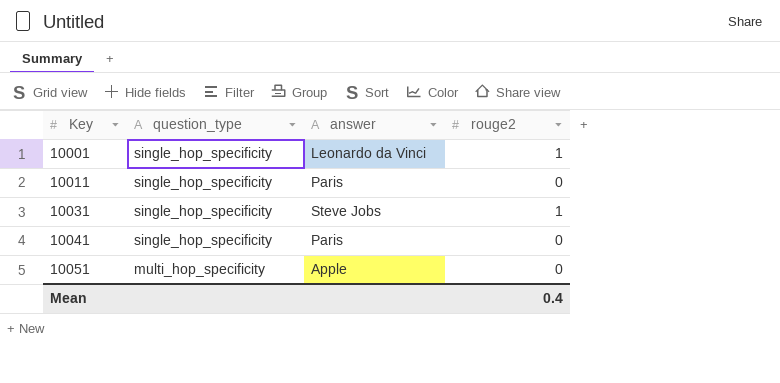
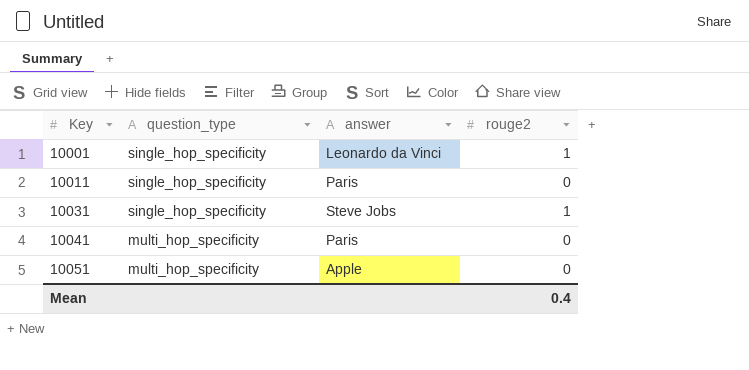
10041 | question_type: single_hop_specificity -> multi_hop_specificity

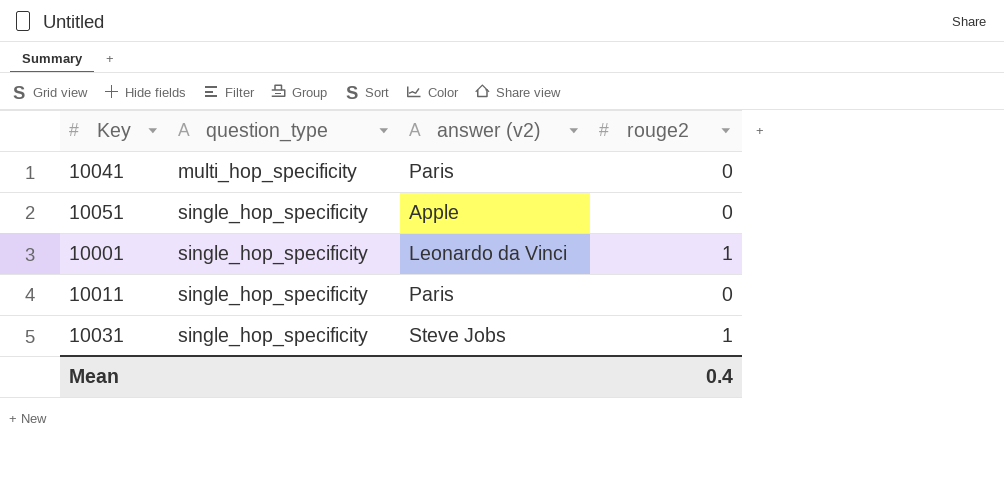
row order: Key ascending -> question_type ascending
column name: answer -> answer (v2)
10051 | question_type: multi_hop_specificity -> single_hop_specificity

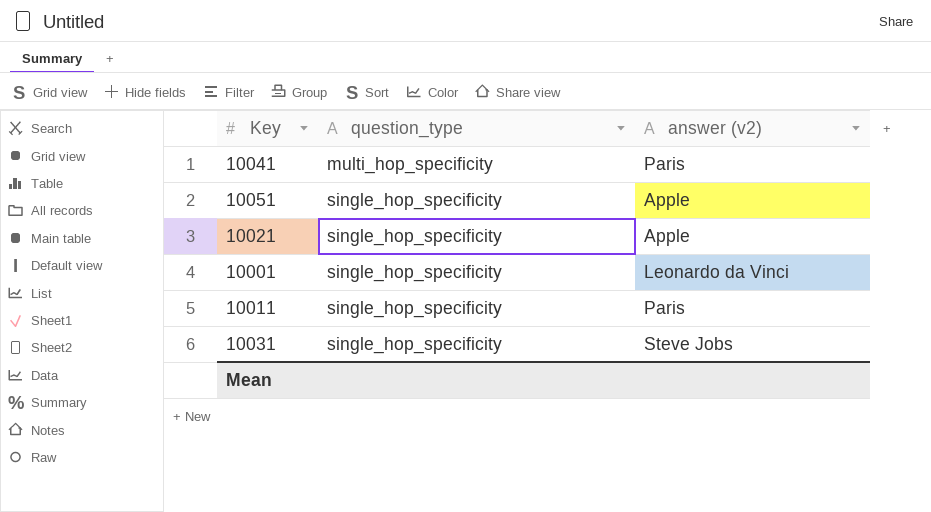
column rouge2 | position: 4 -> none
row 10021: none -> single_hop_specificity | Apple

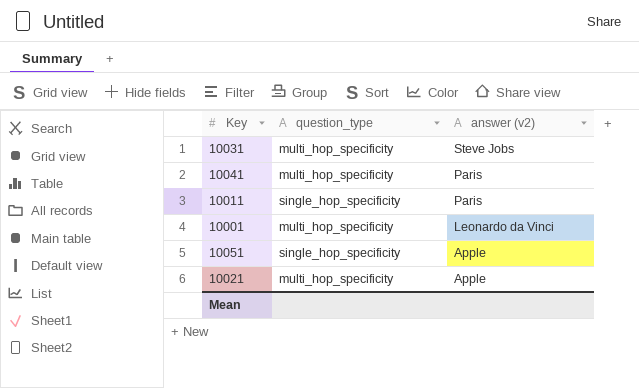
row order: question_type ascending -> answer (v2) descending
10031 | question_type: single_hop_specificity -> multi_hop_specificity
10001 | question_type: single_hop_specificity -> multi_hop_specificity
10021 | question_type: single_hop_specificity -> multi_hop_specificity

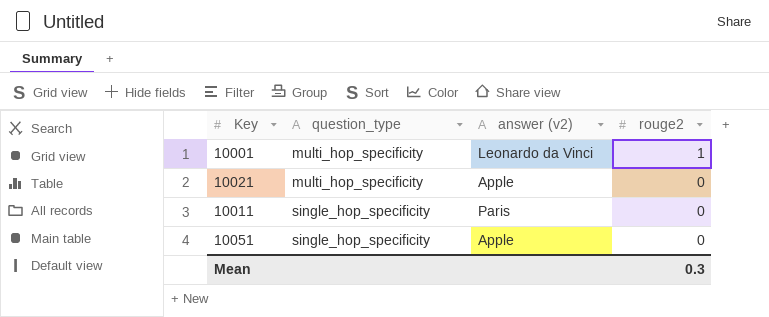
row order: answer (v2) descending -> question_type ascending
column rouge2 | position: none -> 4
row 10031: multi_hop_specificity | Steve Jobs -> none
row 10041: multi_hop_specificity | Paris -> none

